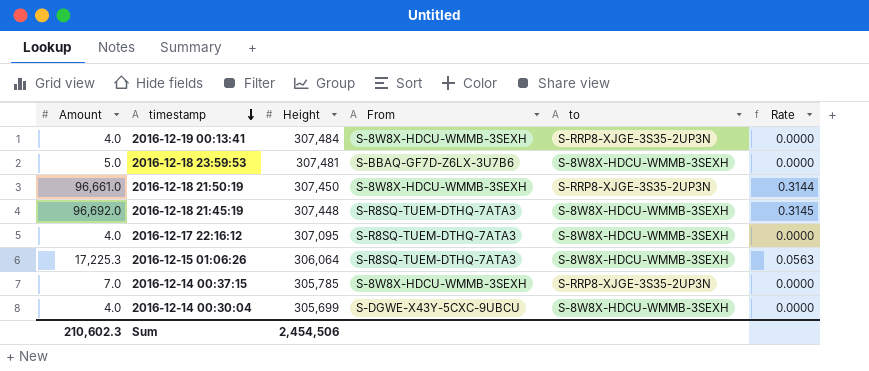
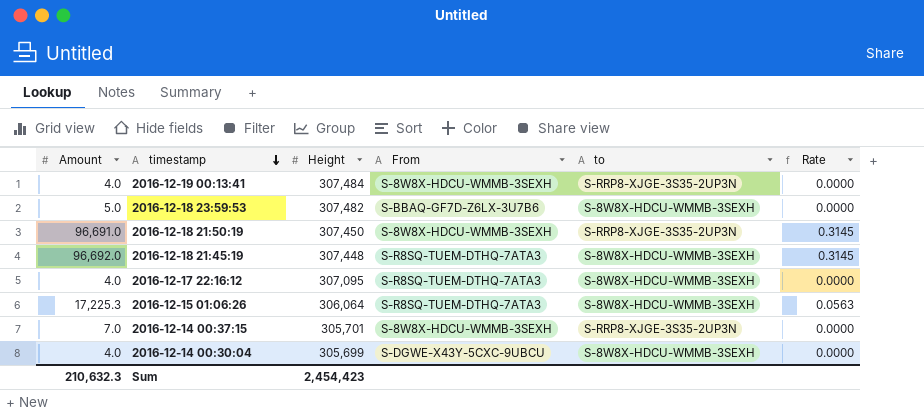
2016-12-18 23:59:53 | Height: 307,481 -> 307,482
2016-12-18 21:50:19 | Amount: 96,661.0 -> 96,691.0
2016-12-18 21:50:19 | Rate: 0.3144 -> 0.3145
2016-12-14 00:37:15 | Height: 305,785 -> 305,701
Sum | Amount: 210,602.3 -> 210,632.3
Sum | Height: 2,454,506 -> 2,454,423

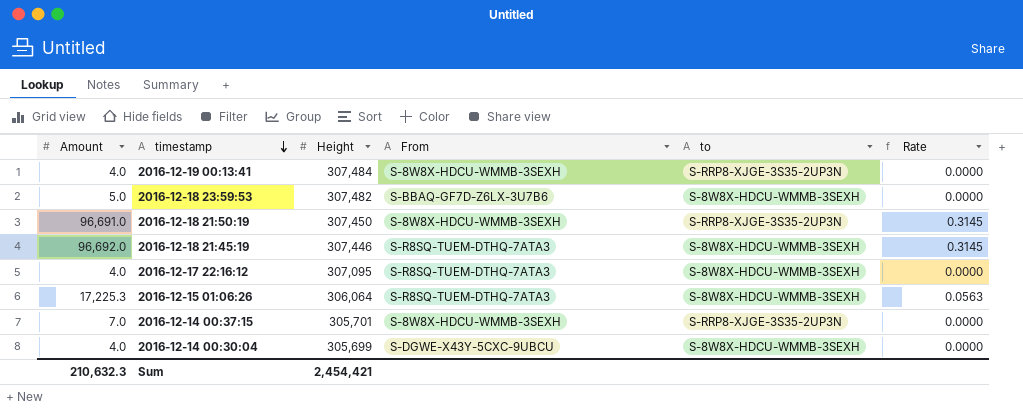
2016-12-18 21:45:19 | Height: 307,448 -> 307,446
Sum | Height: 2,454,423 -> 2,454,421

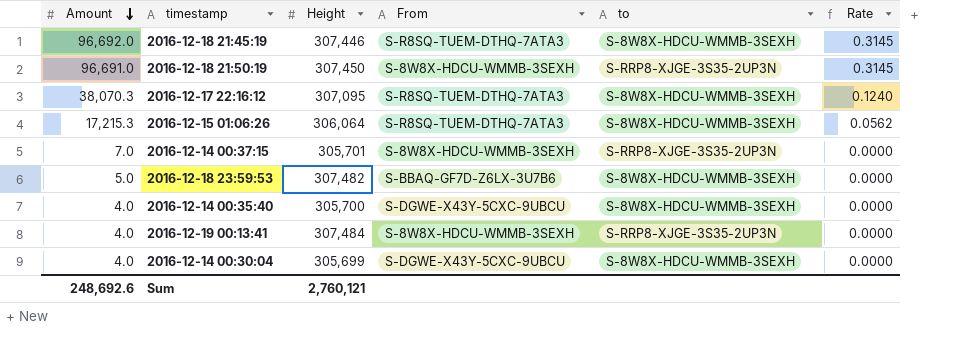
row order: timestamp descending -> Amount descending
2016-12-17 22:16:12 | Amount: 4.0 -> 38,070.3
2016-12-17 22:16:12 | Rate: 0.0000 -> 0.1240
2016-12-15 01:06:26 | Amount: 17,225.3 -> 17,215.3
2016-12-15 01:06:26 | Rate: 0.0563 -> 0.0562
row 2016-12-14 00:35:40: none -> 4.0 | 305,700 | S-DGWE-X43Y-5CXC-9UBCU | S-8W8X-HDCU-WMMB-3SEXH | 0.0000
Sum | Amount: 210,632.3 -> 248,692.6
Sum | Height: 2,454,421 -> 2,760,121

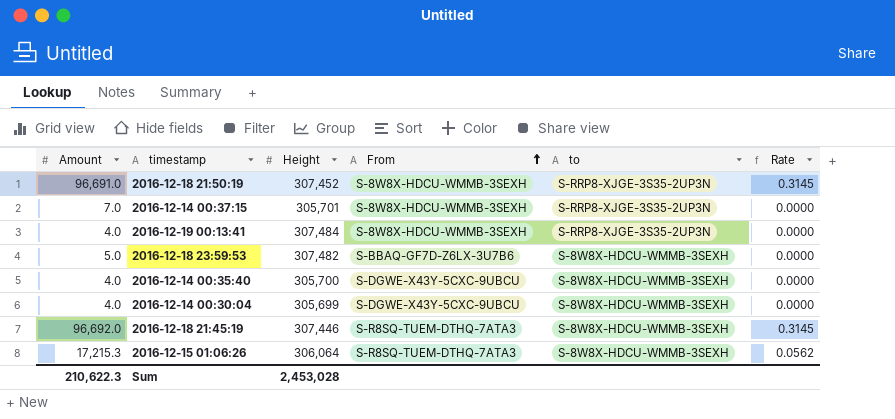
row order: Amount descending -> From ascending
row 2016-12-17 22:16:12: 38,070.3 | 307,095 | S-R8SQ-TUEM-DTHQ-7ATA3 | S-8W8X-HDCU-WMMB-3SEXH | 0.1240 -> none
2016-12-18 21:50:19 | Height: 307,450 -> 307,452
Sum | Amount: 248,692.6 -> 210,622.3
Sum | Height: 2,760,121 -> 2,453,028

